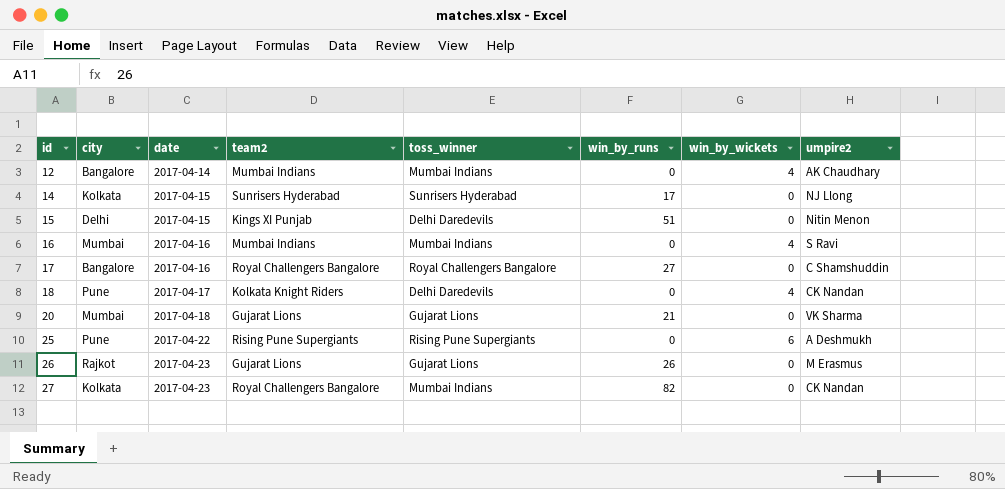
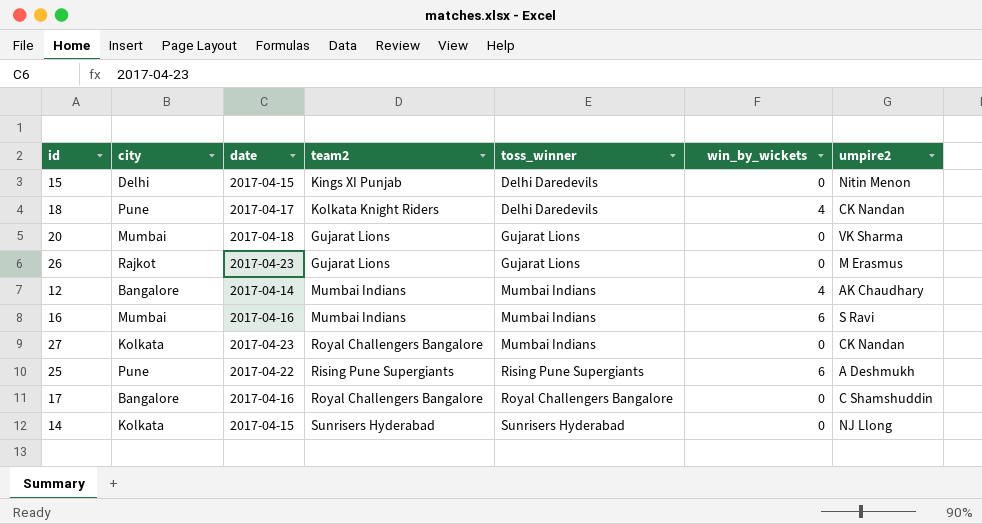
row order: id ascending -> toss_winner ascending
column win_by_runs | position: 6 -> none
16 | win_by_wickets: 4 -> 6

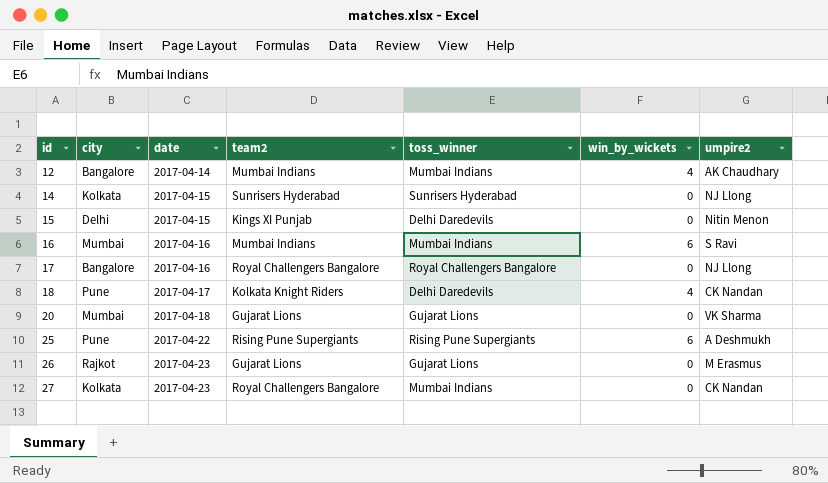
row order: toss_winner ascending -> id ascending
17 | umpire2: C Shamshuddin -> NJ Llong

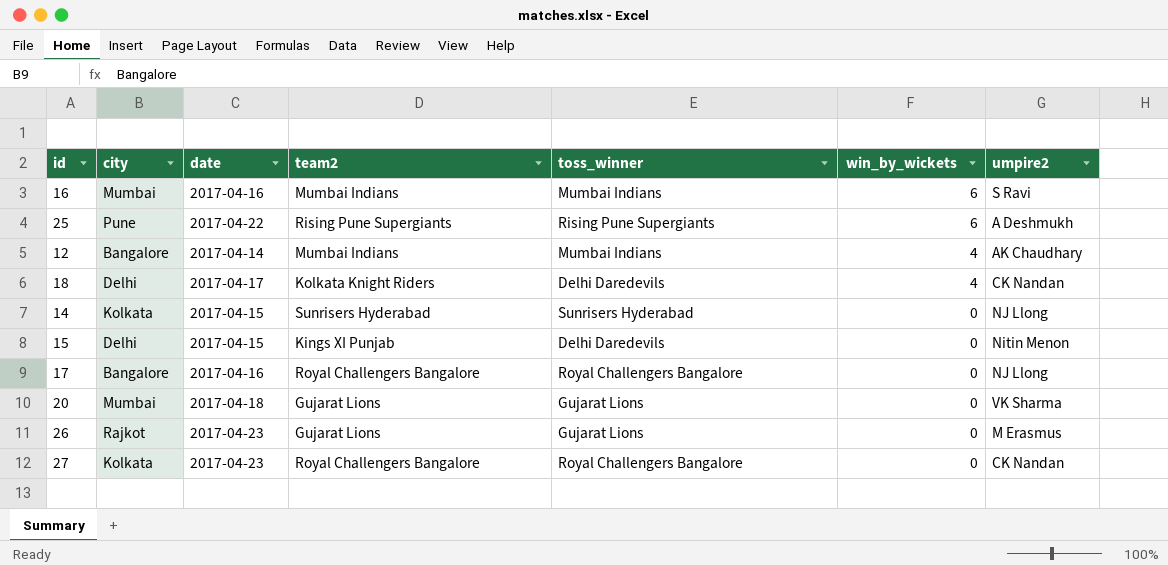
row order: id ascending -> win_by_wickets descending
18 | city: Pune -> Delhi
27 | toss_winner: Mumbai Indians -> Royal Challengers Bangalore

